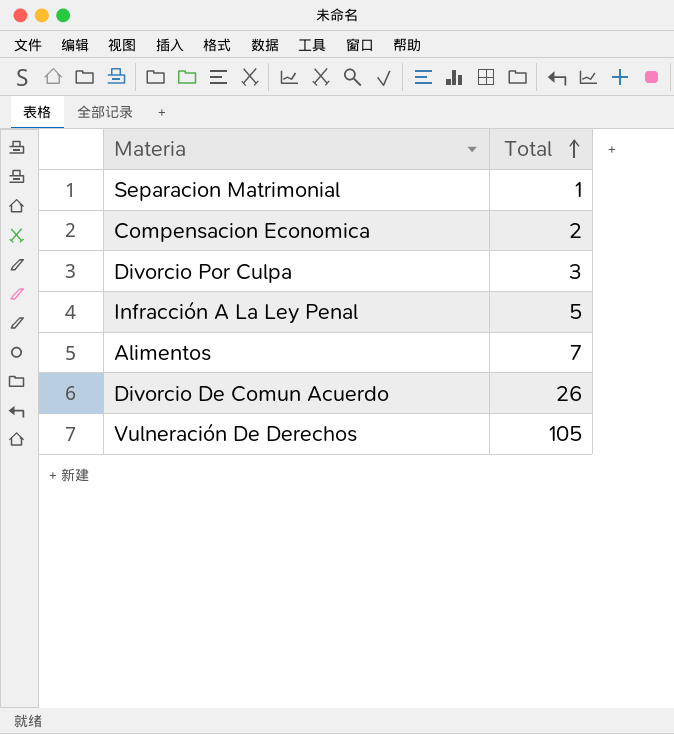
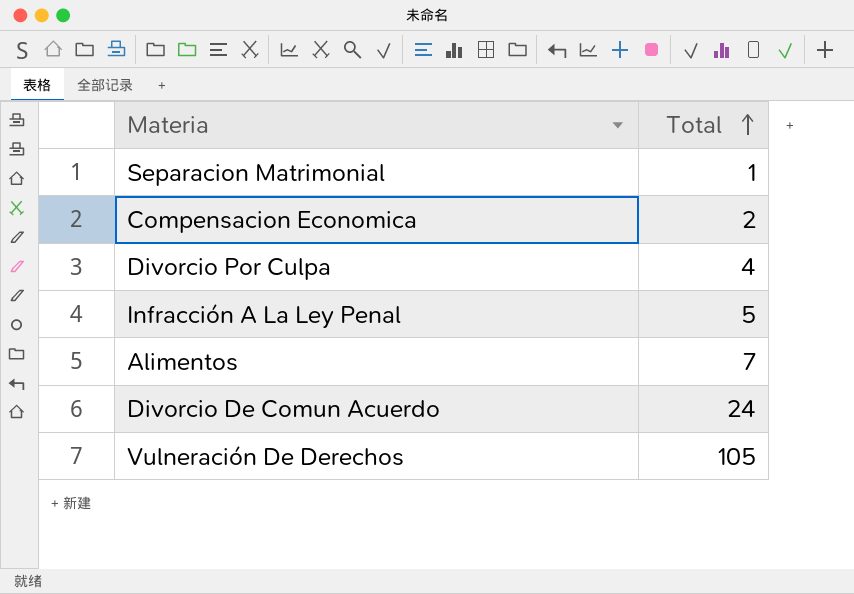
Divorcio Por Culpa | Total: 3 -> 4
Divorcio De Comun Acuerdo | Total: 26 -> 24

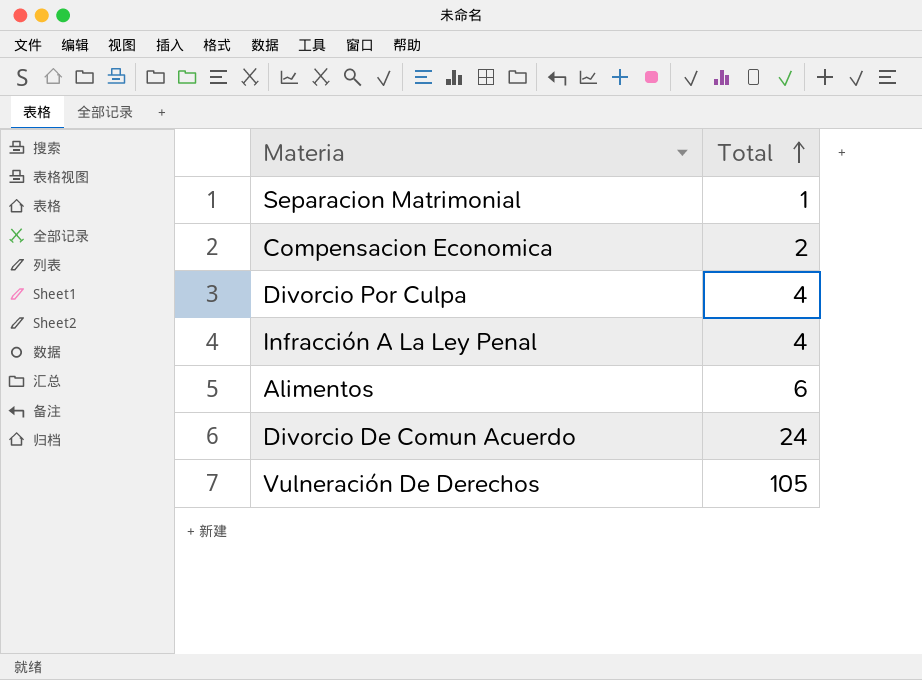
Infracción A La Ley Penal | Total: 5 -> 4
Alimentos | Total: 7 -> 6

